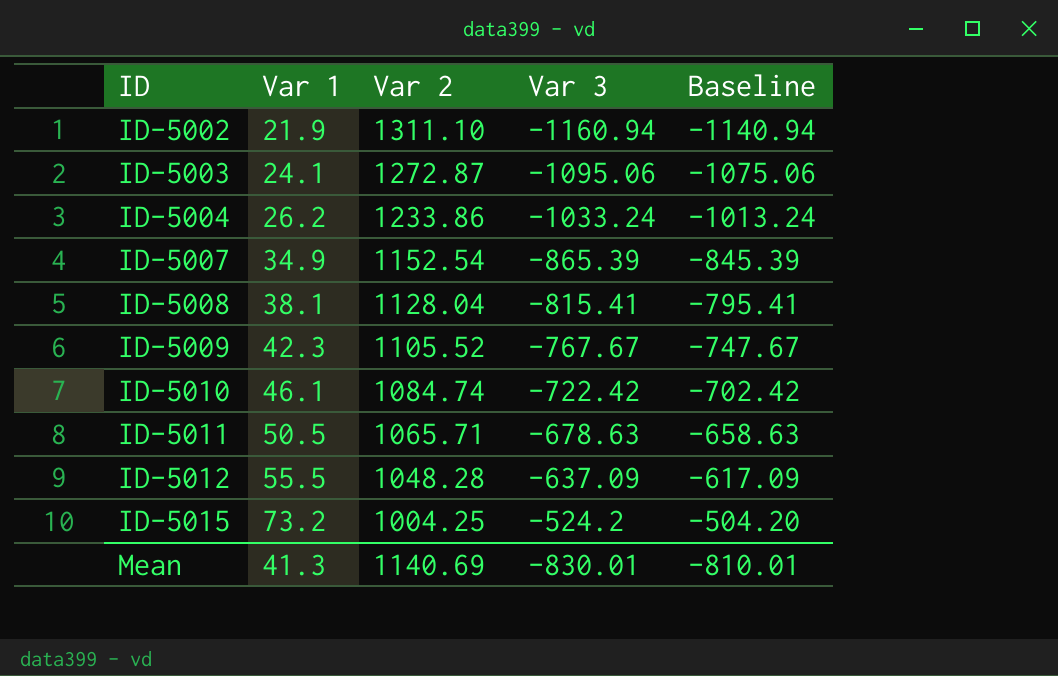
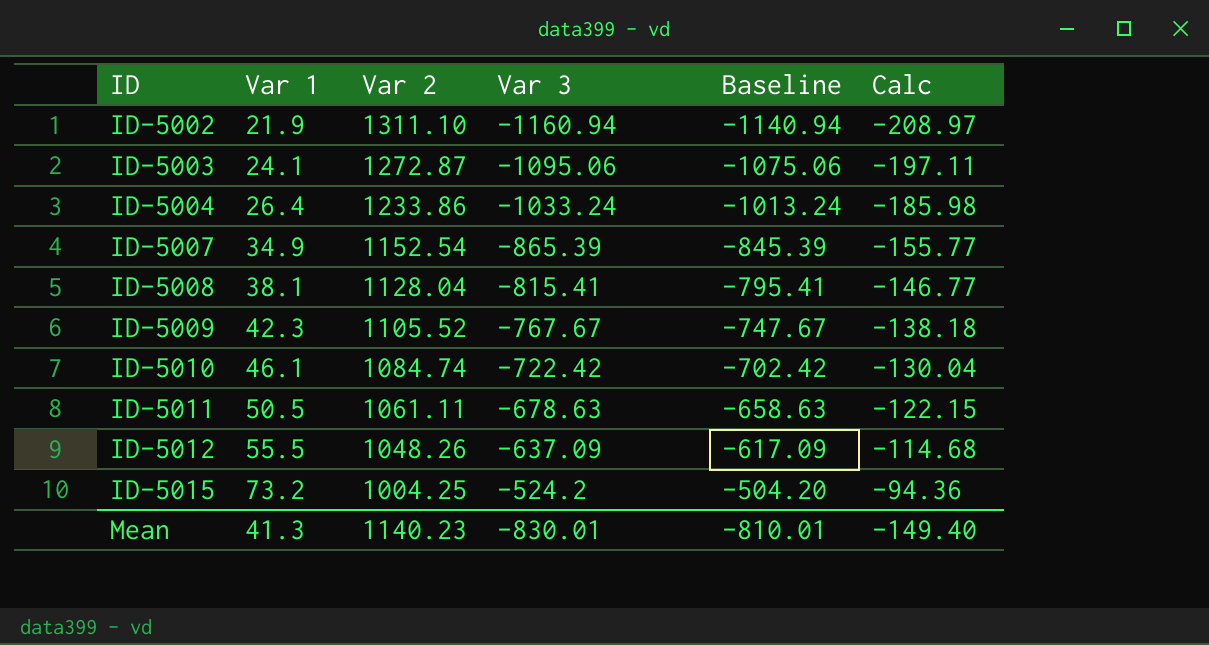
column Calc | formula: none -> [Var 3] * 0.18
ID-5004 | Var 1: 26.2 -> 26.4
ID-5011 | Var 2: 1065.71 -> 1061.11
ID-5012 | Var 2: 1048.28 -> 1048.26
Mean | Var 2: 1140.69 -> 1140.23

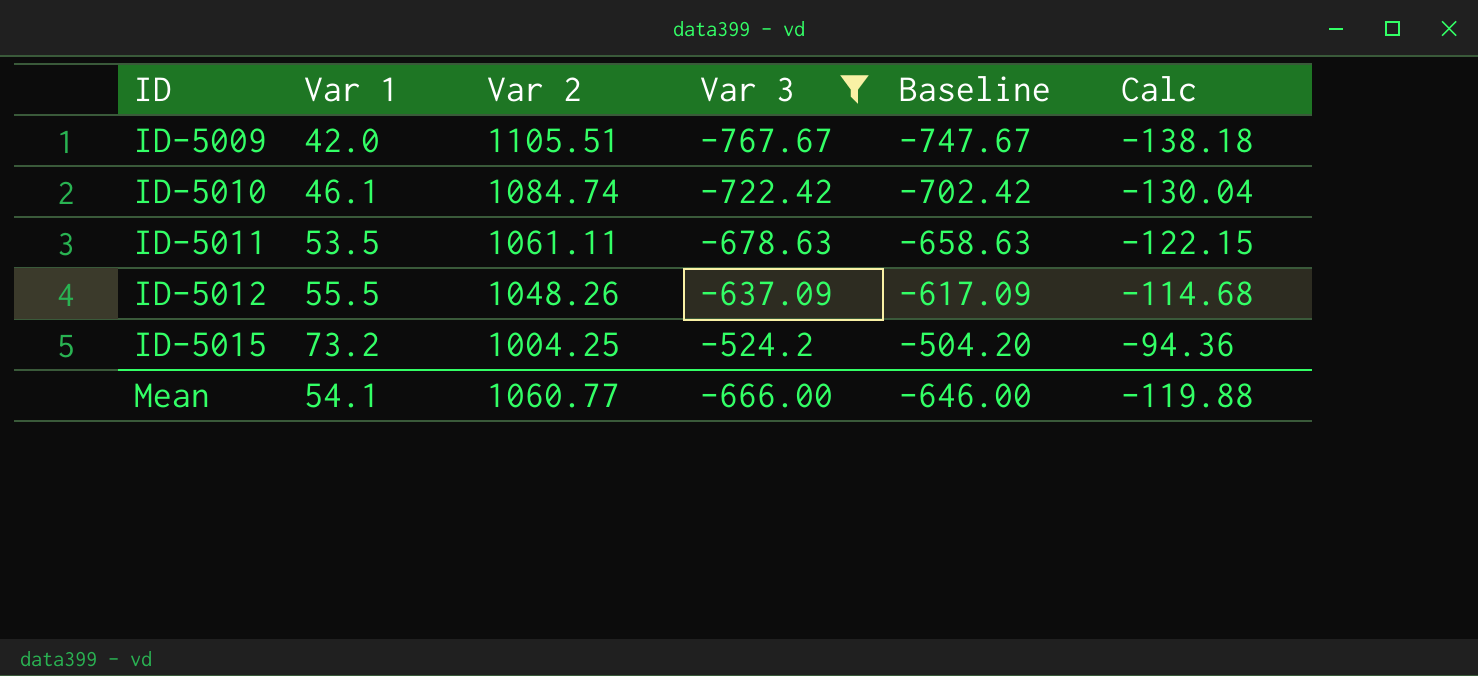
filter: none -> Var 3 >= -767.67
ID-5009 | Var 1: 42.3 -> 42.0
ID-5009 | Var 2: 1105.52 -> 1105.51
ID-5011 | Var 1: 50.5 -> 53.5
Mean | Var 1: 41.3 -> 54.1
Mean | Var 2: 1140.23 -> 1060.77
Mean | Var 3: -830.01 -> -666.00
Mean | Baseline: -810.01 -> -646.00
Mean | Calc: -149.40 -> -119.88

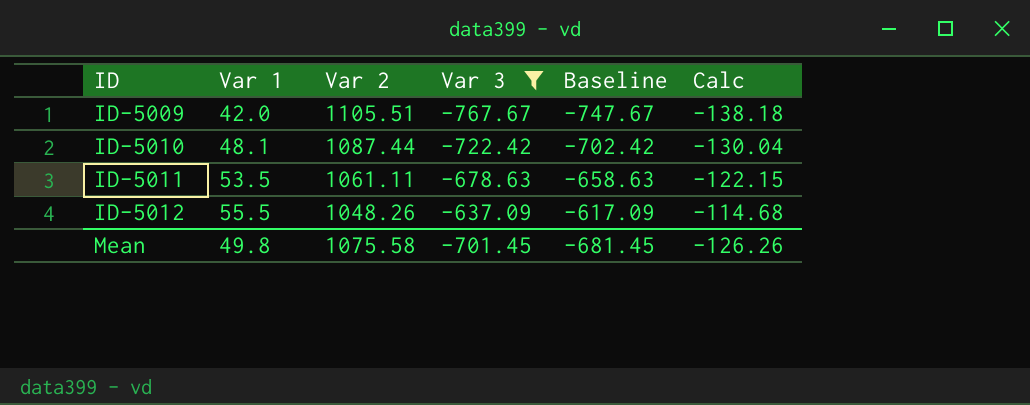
row ID-5015: 73.2 | 1004.25 | -524.2 | -504.20 | -94.36 -> none
ID-5010 | Var 1: 46.1 -> 48.1
ID-5010 | Var 2: 1084.74 -> 1087.44
Mean | Var 1: 54.1 -> 49.8
Mean | Var 2: 1060.77 -> 1075.58
Mean | Var 3: -666.00 -> -701.45
Mean | Baseline: -646.00 -> -681.45
Mean | Calc: -119.88 -> -126.26

